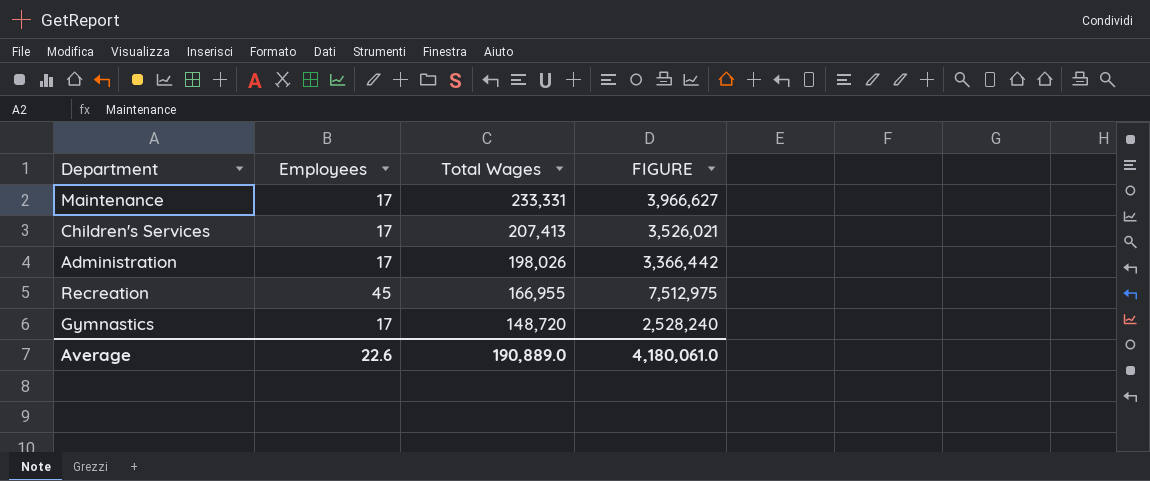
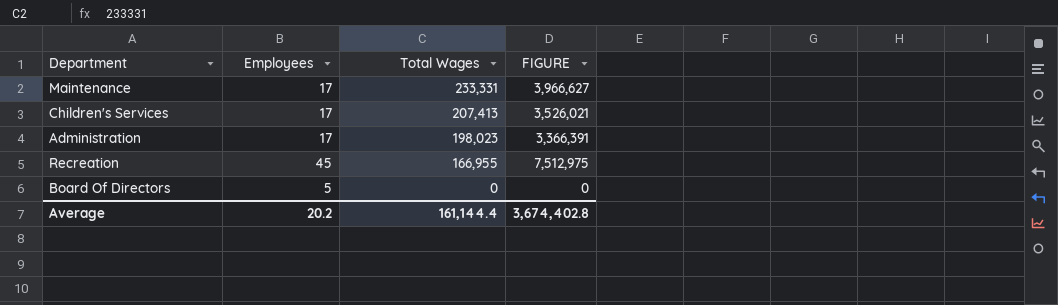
row Gymnastics: 17 | 148,720 | 2,528,240 -> none
Administration | Total Wages: 198,026 -> 198,023
Administration | FIGURE: 3,366,442 -> 3,366,391
row Board Of Directors: none -> 5 | 0 | 0
Average | Employees: 22.6 -> 20.2
Average | Total Wages: 190,889.0 -> 161,144.4
Average | FIGURE: 4,180,061.0 -> 3,674,402.8

